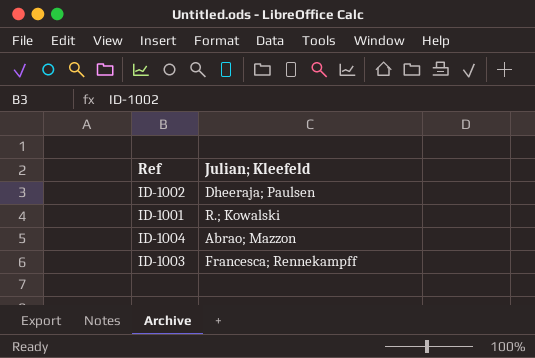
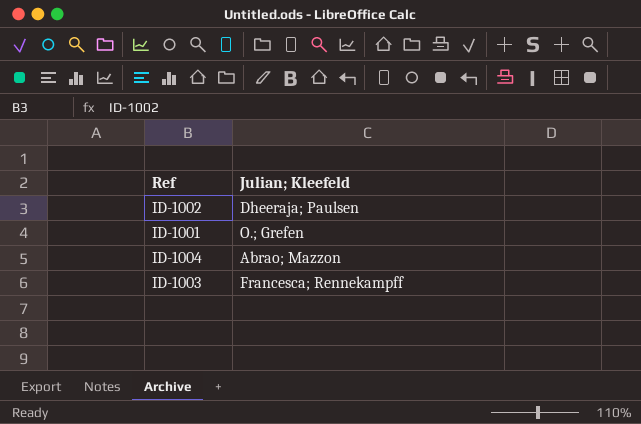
ID-1001 | Julian; Kleefeld: R.; Kowalski -> O.; Grefen

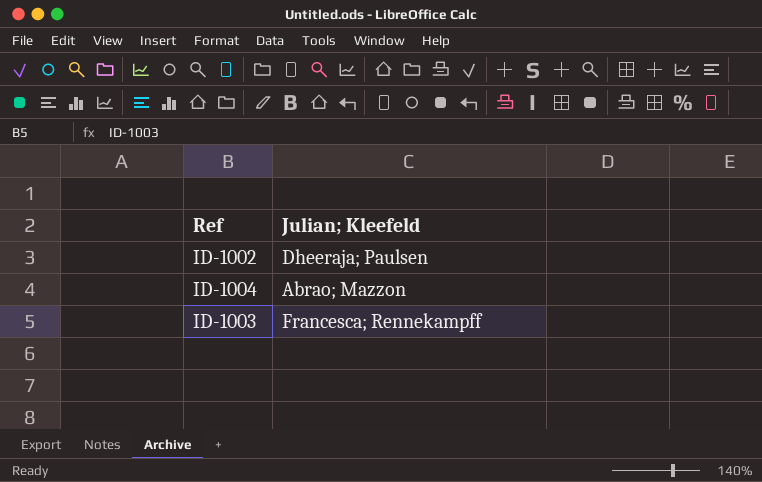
row ID-1001: O.; Grefen -> none

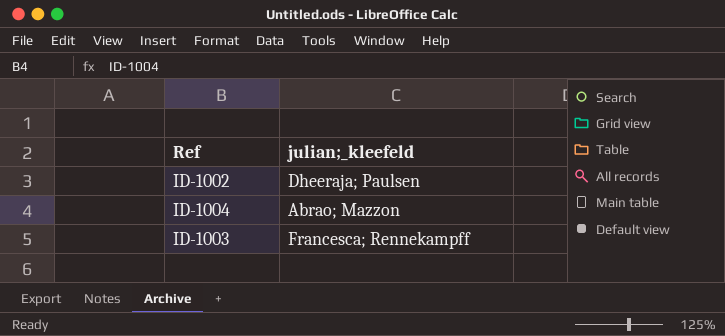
column name: Julian; Kleefeld -> julian;_kleefeld

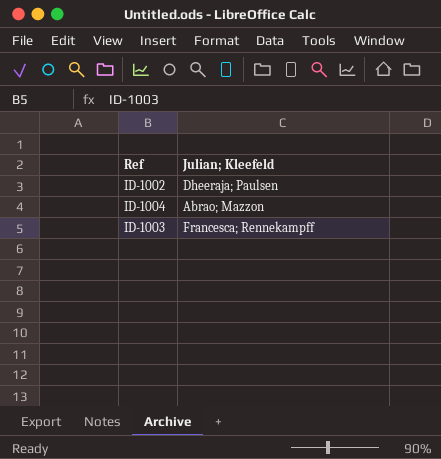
column name: julian;_kleefeld -> Julian; Kleefeld

